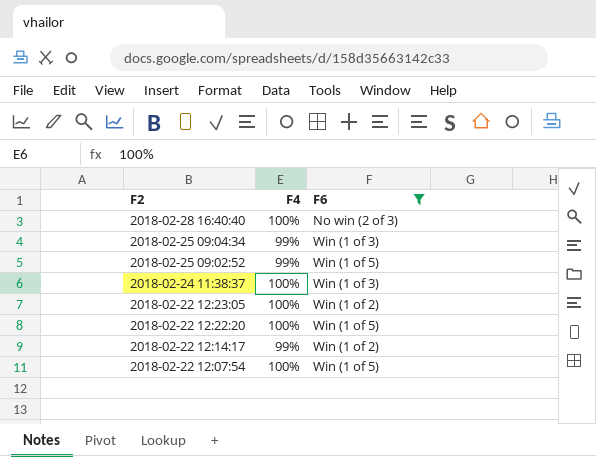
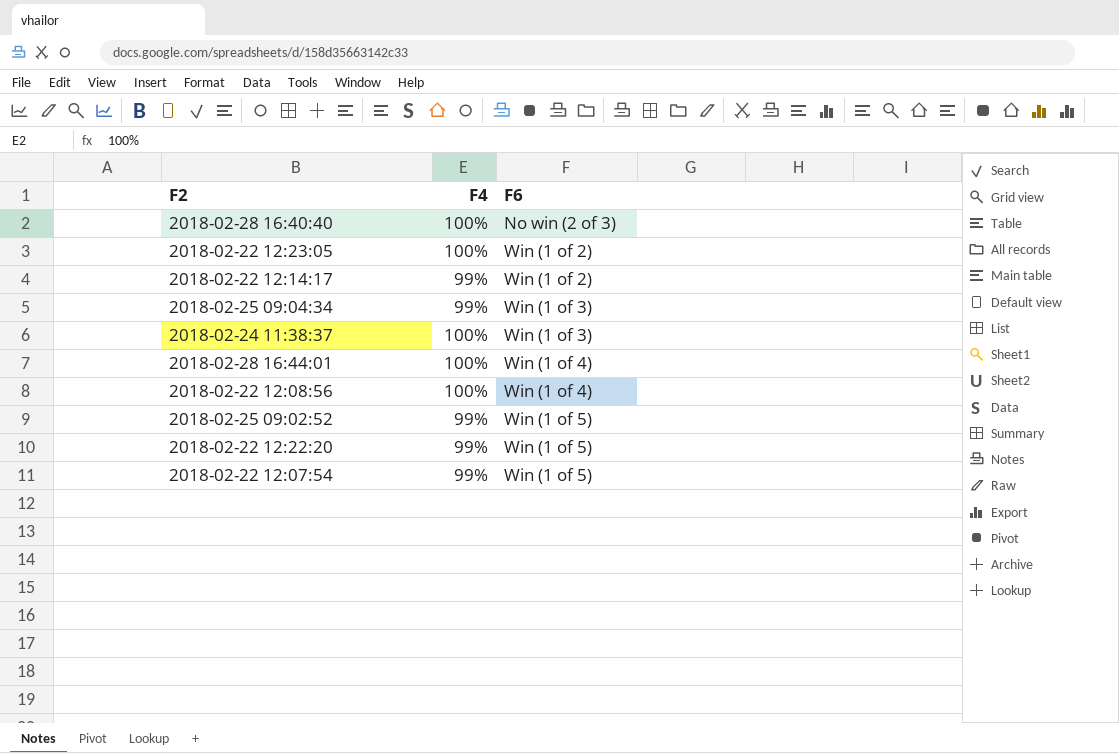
filter: F6 != Win (1 of 4) -> none
row order: F2 descending -> F6 ascending
2018-02-22 12:22:20 | F4: 100% -> 99%
2018-02-22 12:07:54 | F4: 100% -> 99%

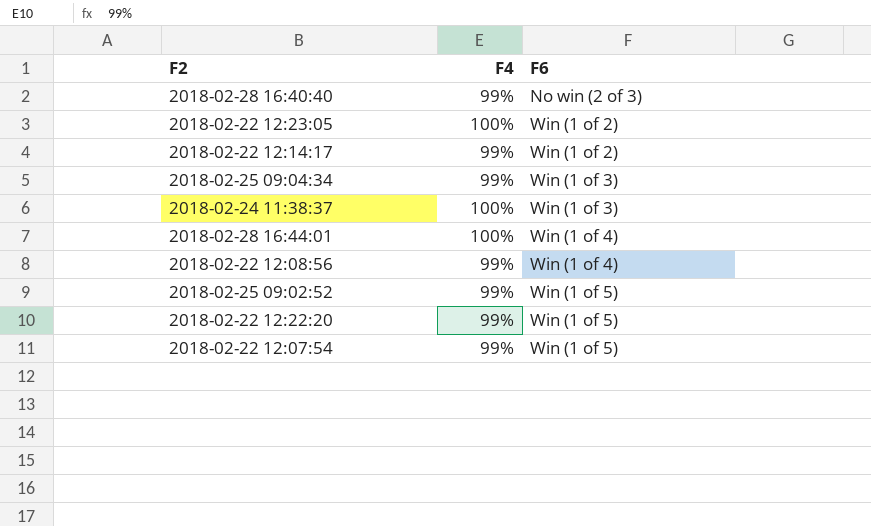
2018-02-28 16:40:40 | F4: 100% -> 99%
2018-02-22 12:08:56 | F4: 100% -> 99%

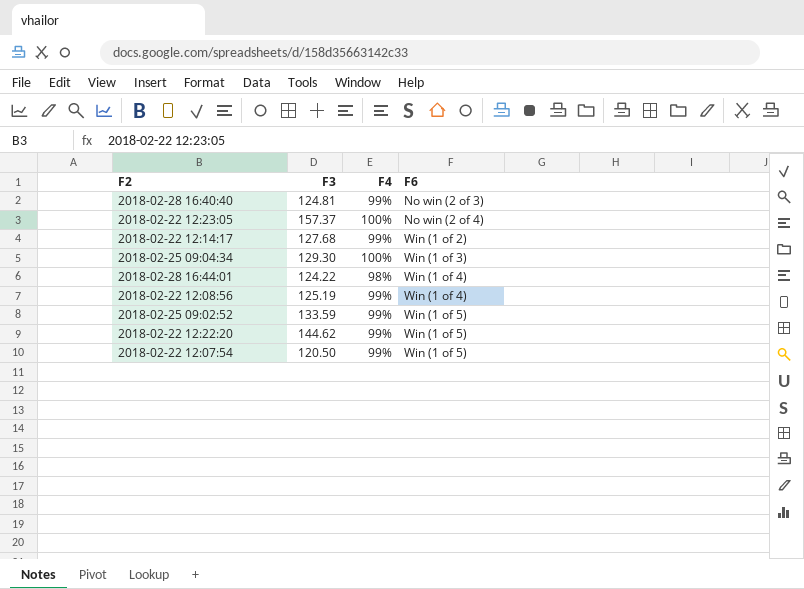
column F3 | position: none -> 2
row 2018-02-24 11:38:37: 100% | Win (1 of 3) -> none
2018-02-22 12:23:05 | F6: Win (1 of 2) -> No win (2 of 4)
2018-02-25 09:04:34 | F4: 99% -> 100%
2018-02-28 16:44:01 | F4: 100% -> 98%

